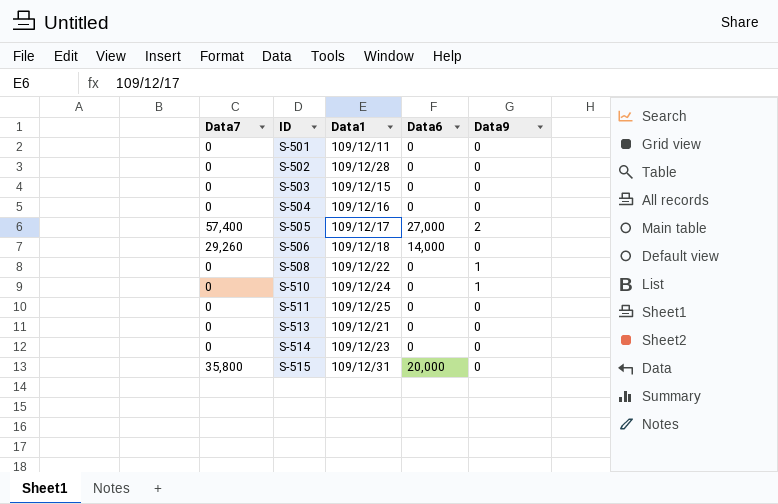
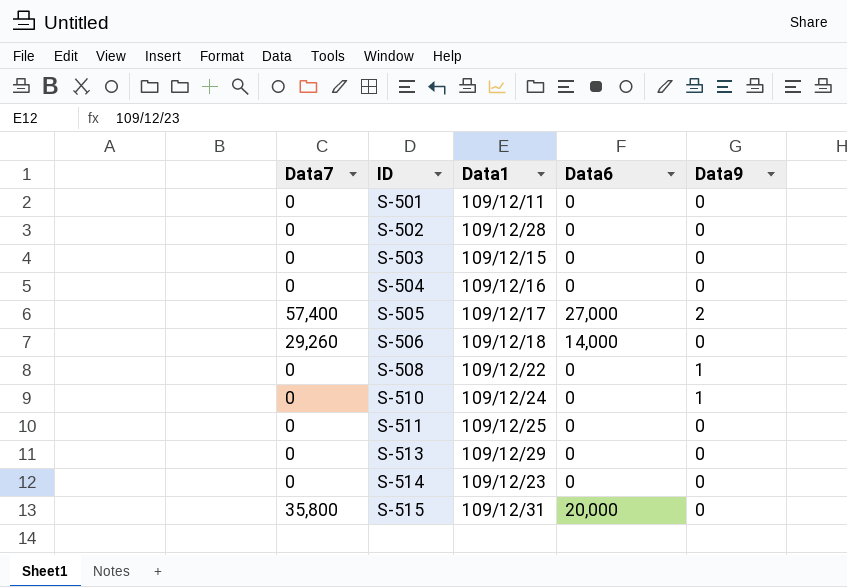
S-513 | Data1: 109/12/21 -> 109/12/29

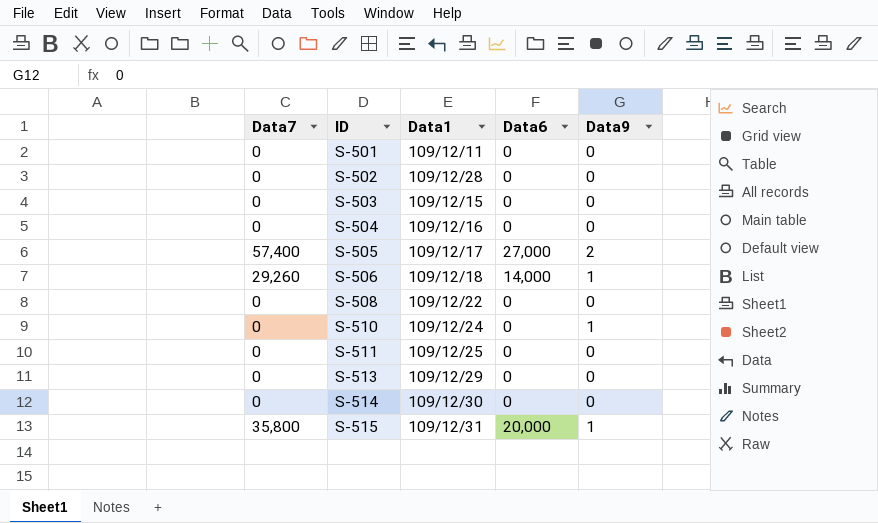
S-506 | Data9: 0 -> 1
S-508 | Data9: 1 -> 0
S-514 | Data1: 109/12/23 -> 109/12/30
S-515 | Data9: 0 -> 1

